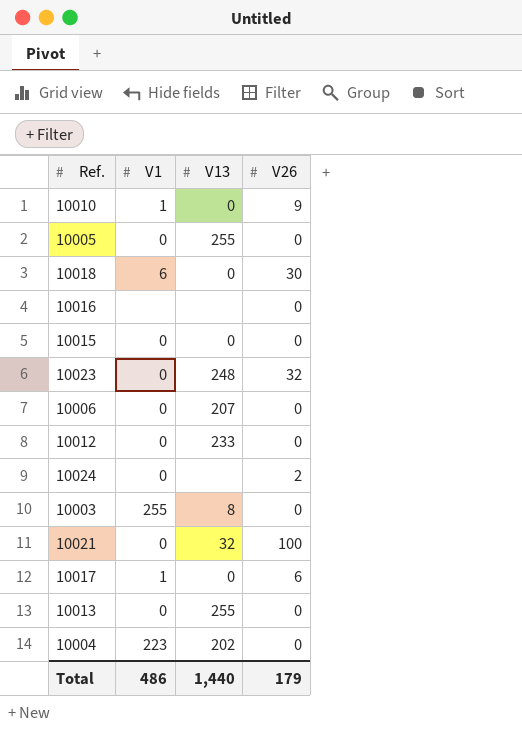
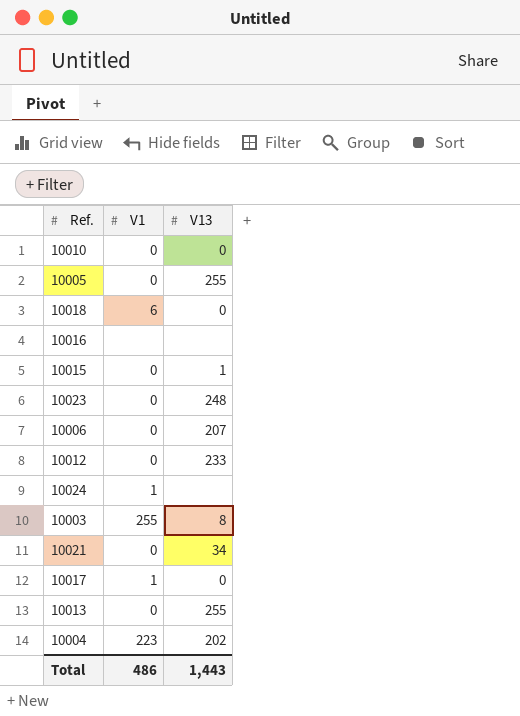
column V26 | position: 4 -> none
10010 | V1: 1 -> 0
10015 | V13: 0 -> 1
10024 | V1: 0 -> 1
10021 | V13: 32 -> 34
Total | V13: 1,440 -> 1,443

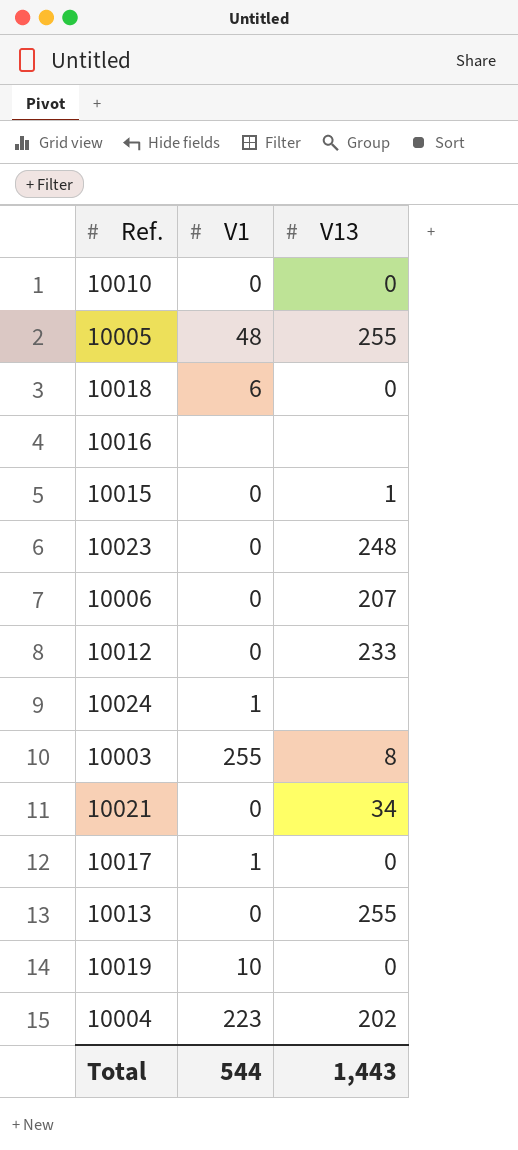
10005 | V1: 0 -> 48
row 10019: none -> 10 | 0
Total | V1: 486 -> 544

